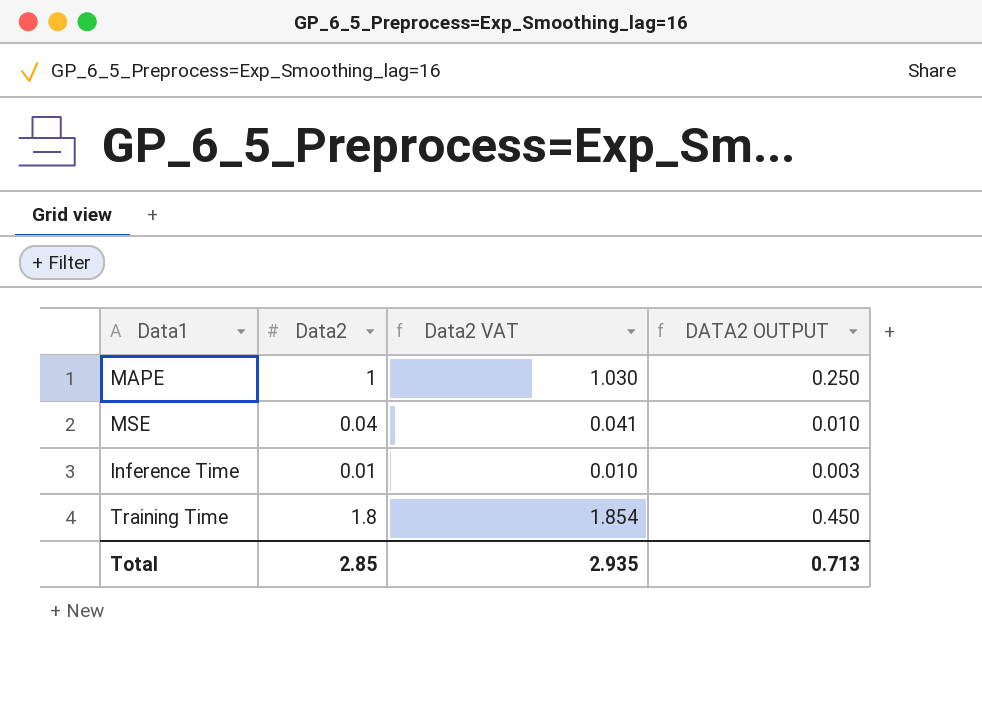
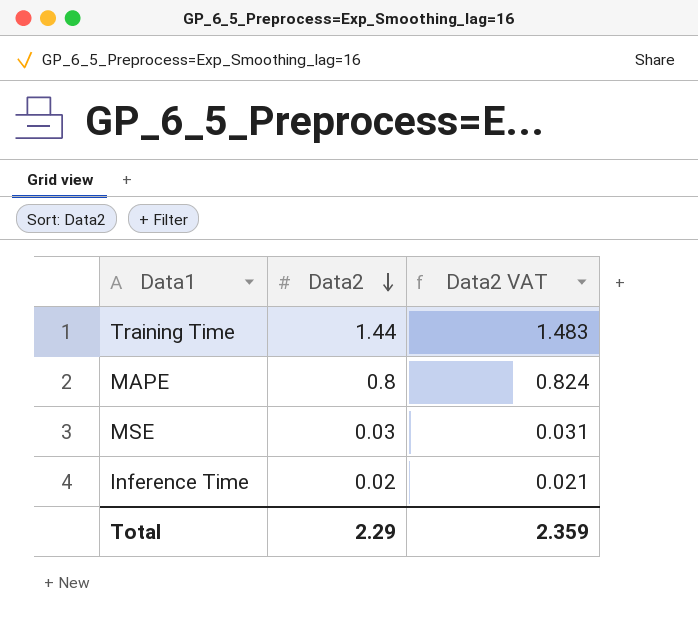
row order: none -> Data2 descending
column DATA2 OUTPUT | formula: [Data2] * 0.25 -> none
Training Time | Data2: 1.8 -> 1.44
Training Time | Data2 VAT: 1.854 -> 1.483
MAPE | Data2: 1 -> 0.8
MAPE | Data2 VAT: 1.030 -> 0.824
MSE | Data2: 0.04 -> 0.03
MSE | Data2 VAT: 0.041 -> 0.031
Inference Time | Data2: 0.01 -> 0.02
Inference Time | Data2 VAT: 0.010 -> 0.021
Total | Data2: 2.85 -> 2.29
Total | Data2 VAT: 2.935 -> 2.359

